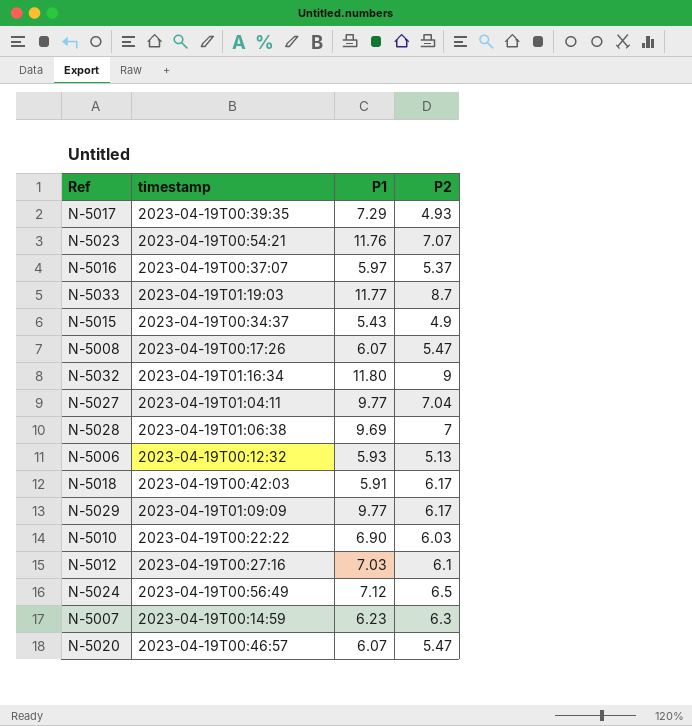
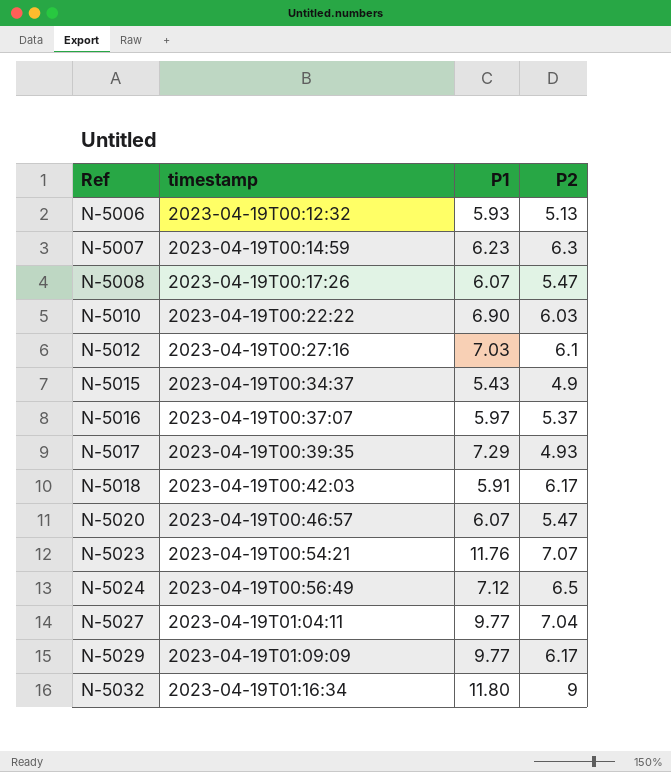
row order: none -> Ref ascending
row N-5033: 2023-04-19T01:19:03 | 11.77 | 8.7 -> none
row N-5028: 2023-04-19T01:06:38 | 9.69 | 7 -> none

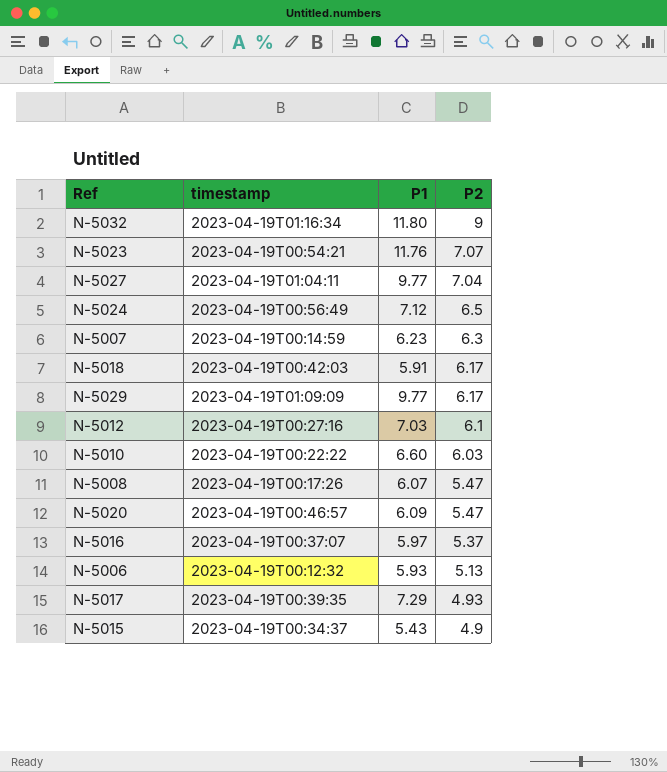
row order: Ref ascending -> P2 descending
N-5010 | P1: 6.90 -> 6.60
N-5020 | P1: 6.07 -> 6.09

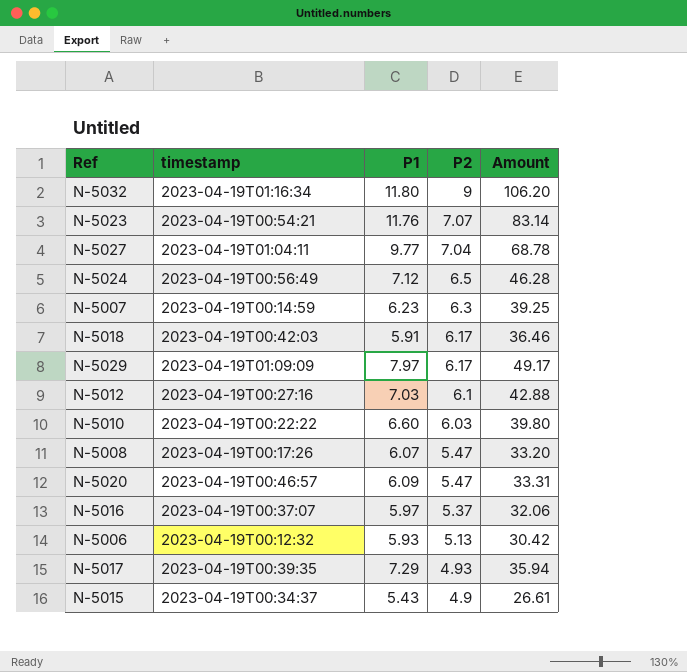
column Amount | formula: none -> [P1] * [P2]
N-5029 | P1: 9.77 -> 7.97

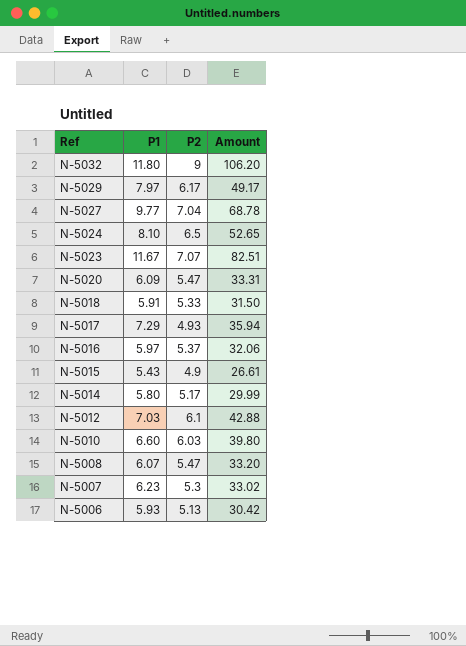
row order: P2 descending -> Ref descending
column timestamp | position: 2 -> none
N-5024 | P1: 7.12 -> 8.10
N-5024 | Amount: 46.28 -> 52.65
N-5023 | P1: 11.76 -> 11.67
N-5023 | Amount: 83.14 -> 82.51
N-5018 | P2: 6.17 -> 5.33
N-5018 | Amount: 36.46 -> 31.50
row N-5014: none -> 5.80 | 5.17 | 29.99
N-5007 | P2: 6.3 -> 5.3
N-5007 | Amount: 39.25 -> 33.02

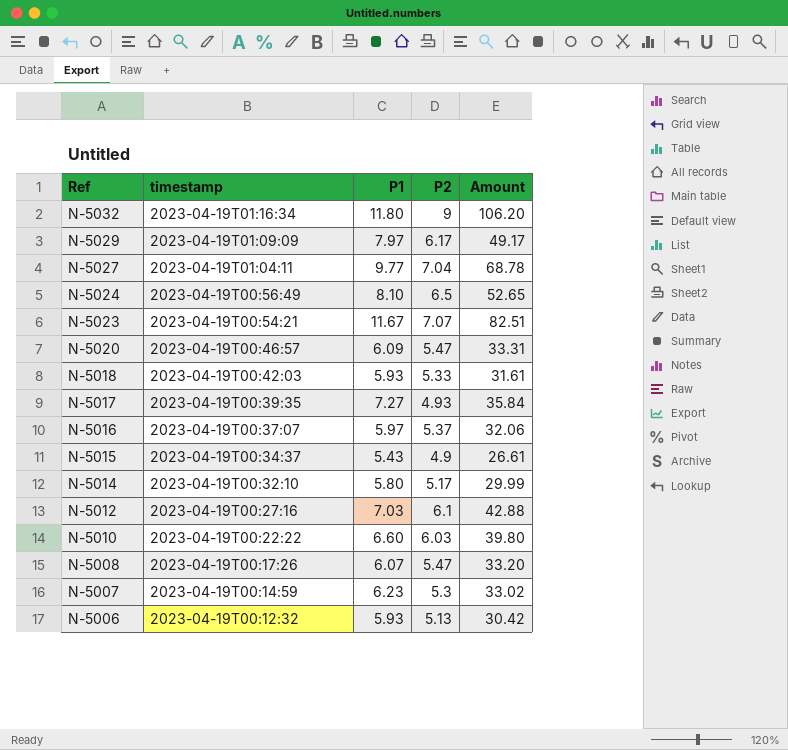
column timestamp | position: none -> 2
N-5018 | P1: 5.91 -> 5.93
N-5018 | Amount: 31.50 -> 31.61
N-5017 | P1: 7.29 -> 7.27
N-5017 | Amount: 35.94 -> 35.84

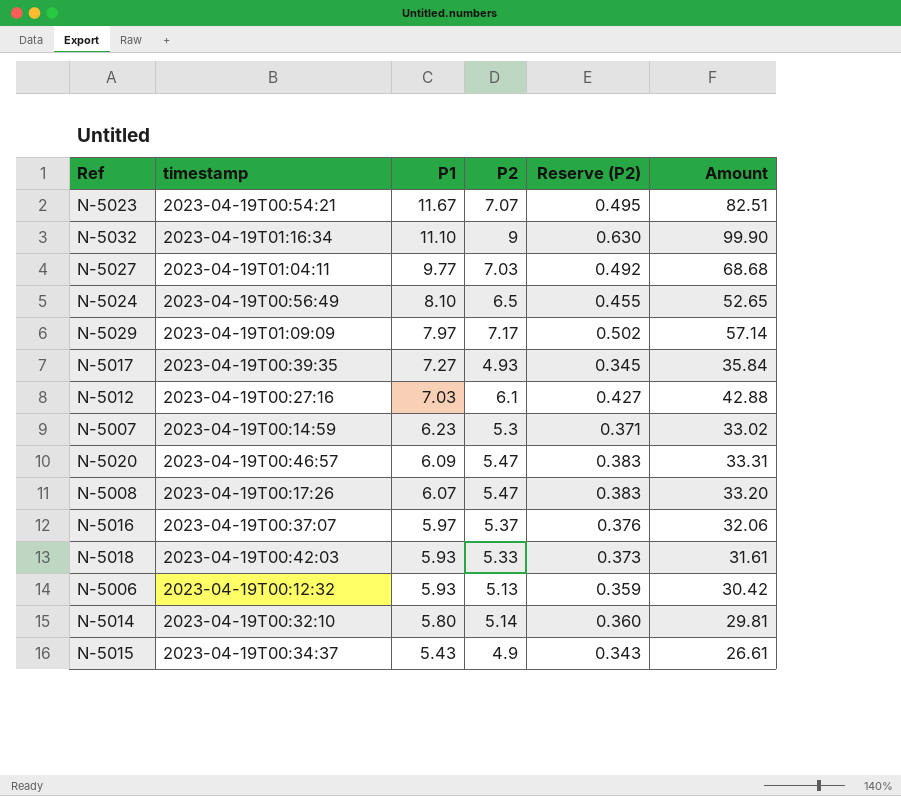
row order: Ref descending -> P1 descending
column Reserve (P2) | formula: none -> [P2] * 0.07
row N-5010: 2023-04-19T00:22:22 | 6.60 | 6.03 | 39.80 -> none
N-5032 | P1: 11.80 -> 11.10
N-5032 | Amount: 106.20 -> 99.90
N-5027 | P2: 7.04 -> 7.03
N-5027 | Amount: 68.78 -> 68.68
N-5029 | P2: 6.17 -> 7.17
N-5029 | Amount: 49.17 -> 57.14
N-5014 | P2: 5.17 -> 5.14
N-5014 | Amount: 29.99 -> 29.81

